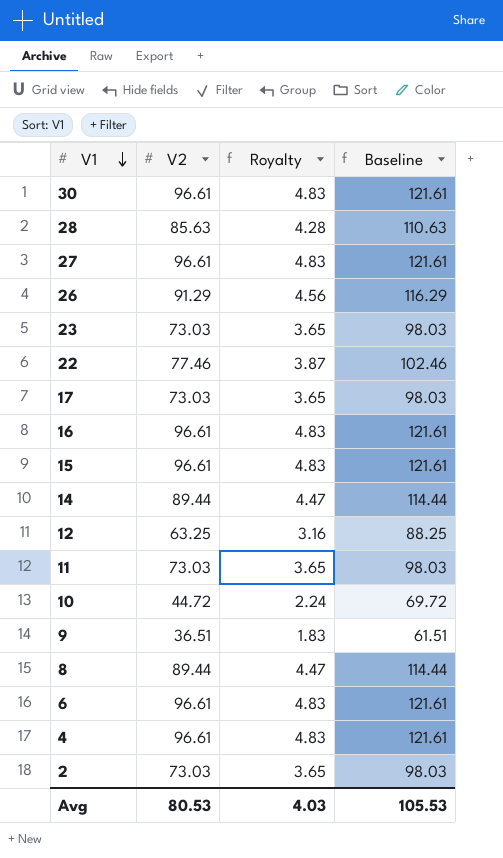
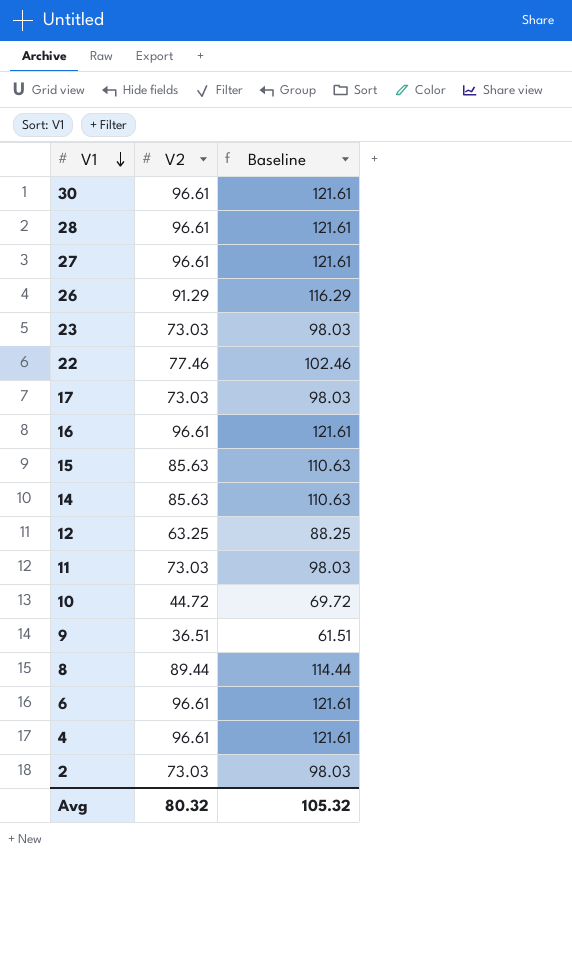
column Royalty | formula: [V2] * 0.05 -> none
28 | V2: 85.63 -> 96.61
28 | Baseline: 110.63 -> 121.61
15 | V2: 96.61 -> 85.63
15 | Baseline: 121.61 -> 110.63
14 | V2: 89.44 -> 85.63
14 | Baseline: 114.44 -> 110.63
Avg | V2: 80.53 -> 80.32
Avg | Baseline: 105.53 -> 105.32

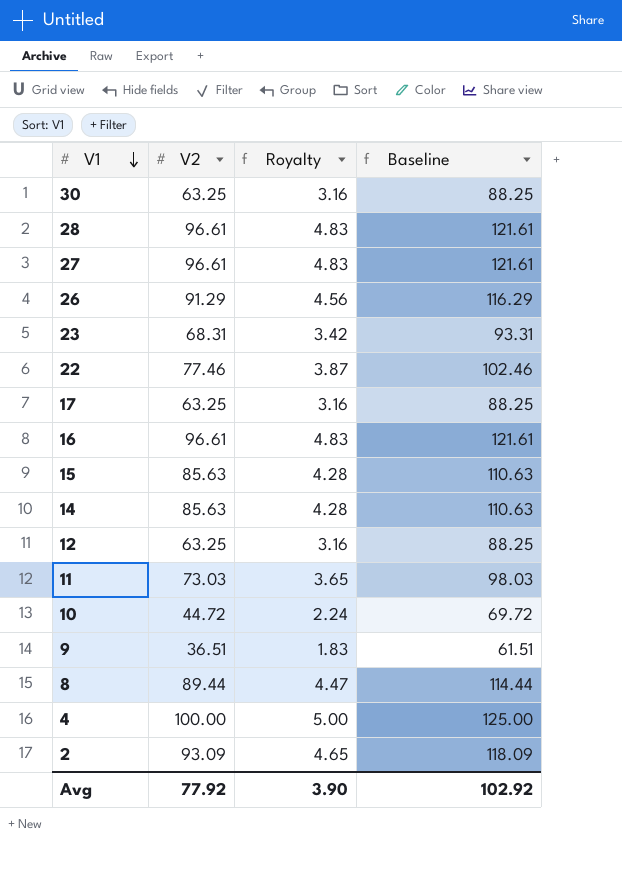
column Royalty | formula: none -> [V2] * 0.05
row 6: 96.61 | 121.61 -> none
30 | V2: 96.61 -> 63.25
30 | Baseline: 121.61 -> 88.25
23 | V2: 73.03 -> 68.31
23 | Baseline: 98.03 -> 93.31
17 | V2: 73.03 -> 63.25
17 | Baseline: 98.03 -> 88.25
4 | V2: 96.61 -> 100.00
4 | Baseline: 121.61 -> 125.00
2 | V2: 73.03 -> 93.09
2 | Baseline: 98.03 -> 118.09
Avg | V2: 80.32 -> 77.92
Avg | Baseline: 105.32 -> 102.92

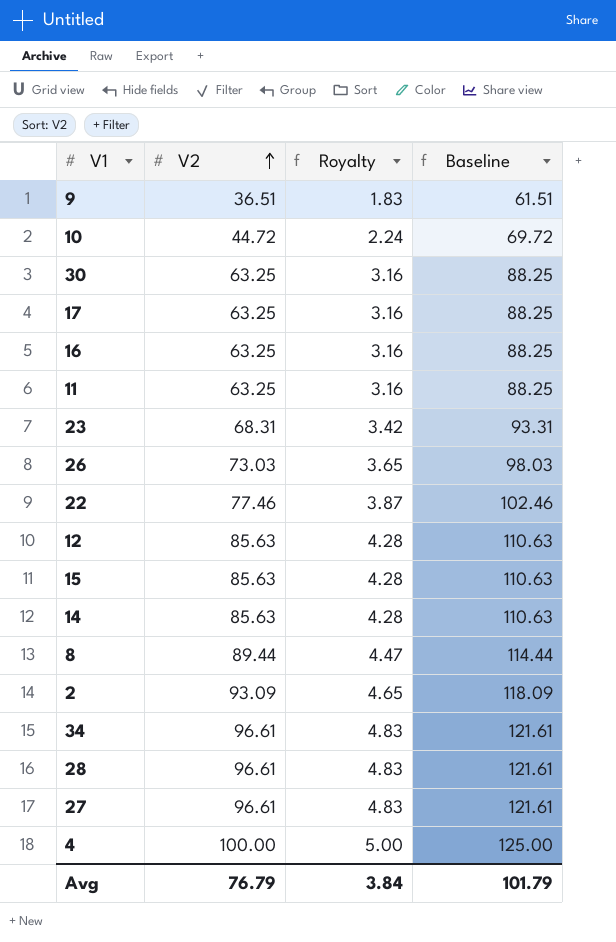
row order: V1 descending -> V2 ascending
16 | V2: 96.61 -> 63.25
16 | Royalty: 4.83 -> 3.16
16 | Baseline: 121.61 -> 88.25
11 | V2: 73.03 -> 63.25
11 | Royalty: 3.65 -> 3.16
11 | Baseline: 98.03 -> 88.25
26 | V2: 91.29 -> 73.03
26 | Royalty: 4.56 -> 3.65
26 | Baseline: 116.29 -> 98.03
12 | V2: 63.25 -> 85.63
12 | Royalty: 3.16 -> 4.28
12 | Baseline: 88.25 -> 110.63
row 34: none -> 96.61 | 4.83 | 121.61
Avg | V2: 77.92 -> 76.79
Avg | Royalty: 3.90 -> 3.84
Avg | Baseline: 102.92 -> 101.79

